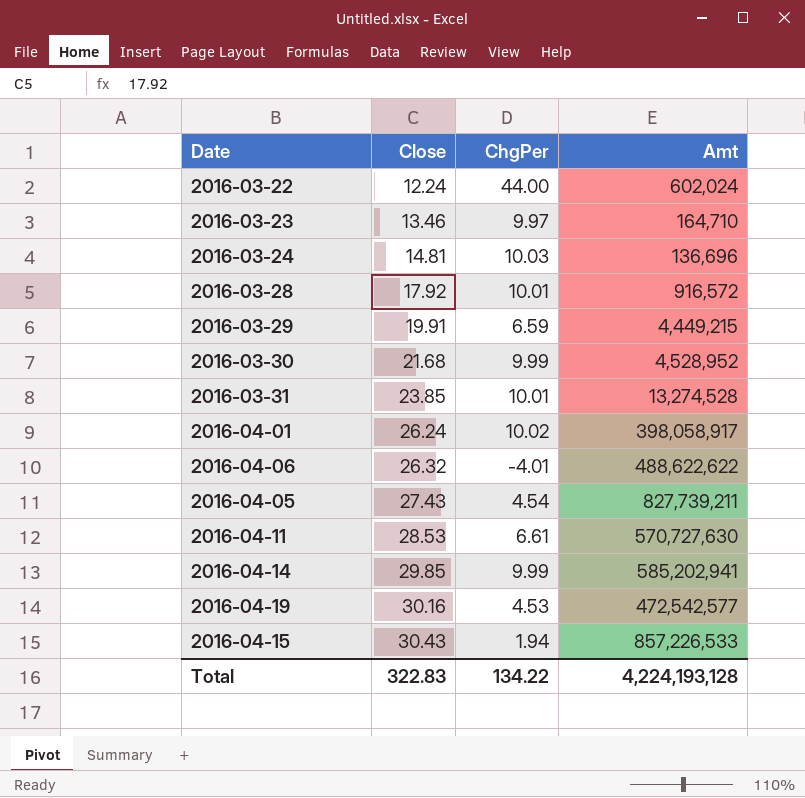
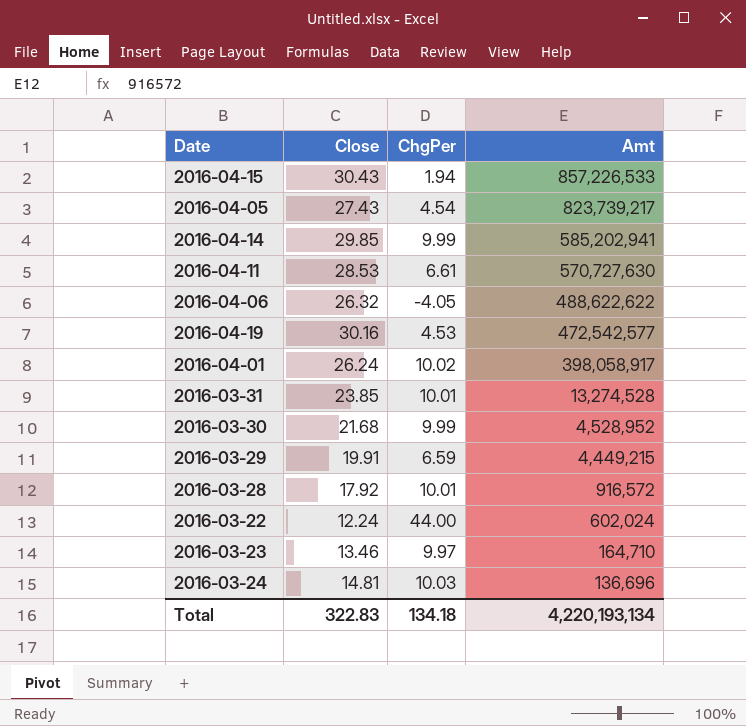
row order: Close ascending -> Amt descending
2016-04-05 | Amt: 827,739,211 -> 823,739,217
2016-04-06 | ChgPer: -4.01 -> -4.05
Total | ChgPer: 134.22 -> 134.18
Total | Amt: 4,224,193,128 -> 4,220,193,134

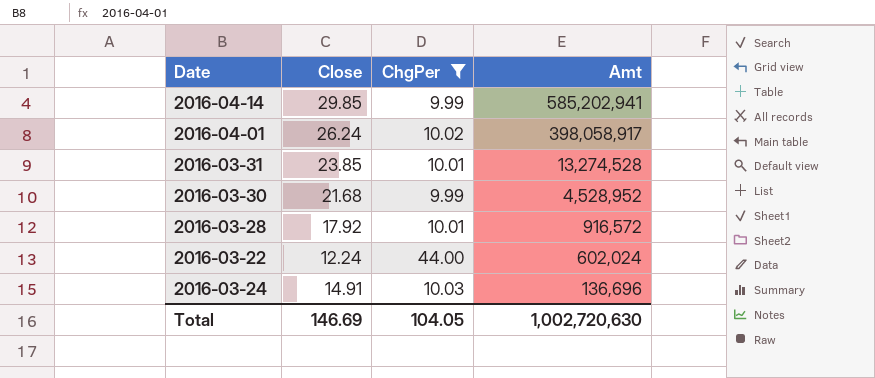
filter: none -> ChgPer >= 9.99
2016-03-24 | Close: 14.81 -> 14.91
Total | Close: 322.83 -> 146.69
Total | ChgPer: 134.18 -> 104.05
Total | Amt: 4,220,193,134 -> 1,002,720,630

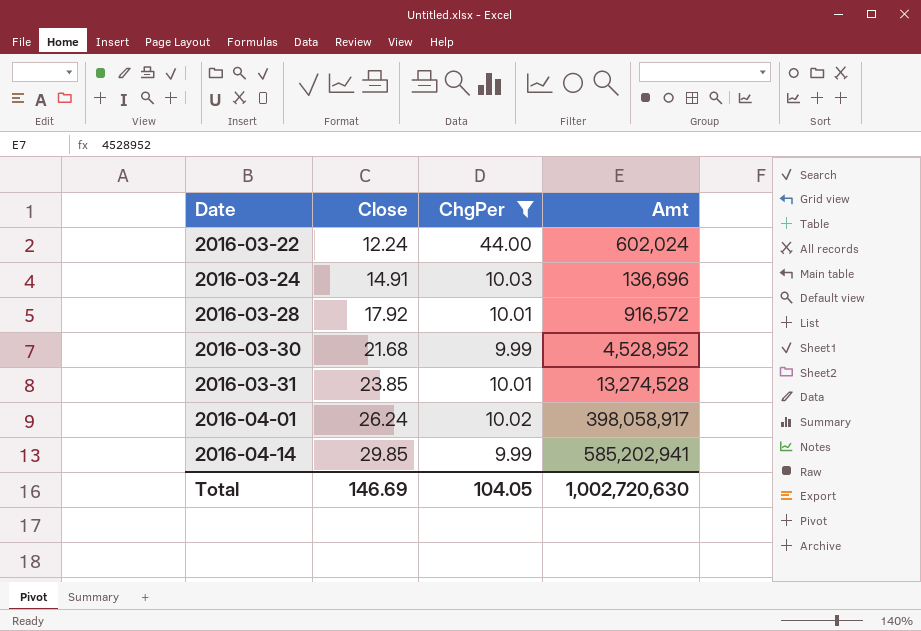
row order: Amt descending -> Date ascending

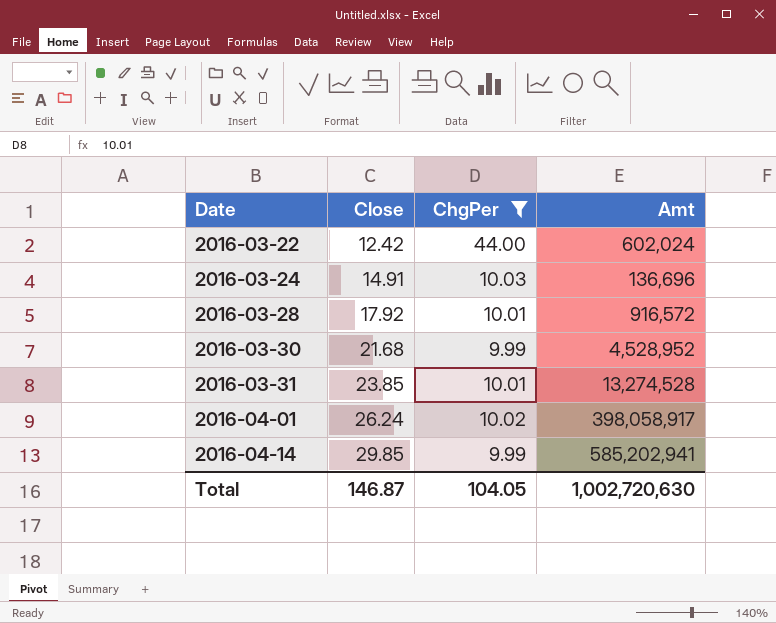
2016-03-22 | Close: 12.24 -> 12.42
Total | Close: 146.69 -> 146.87

